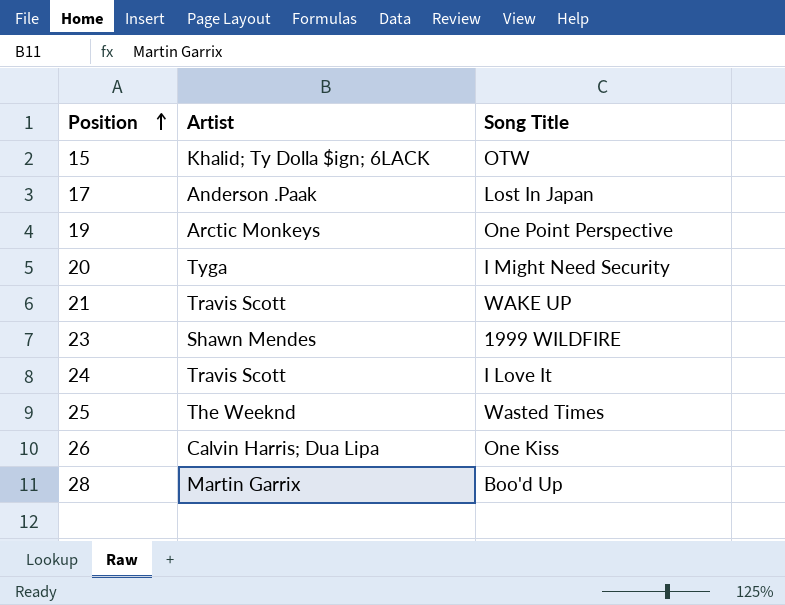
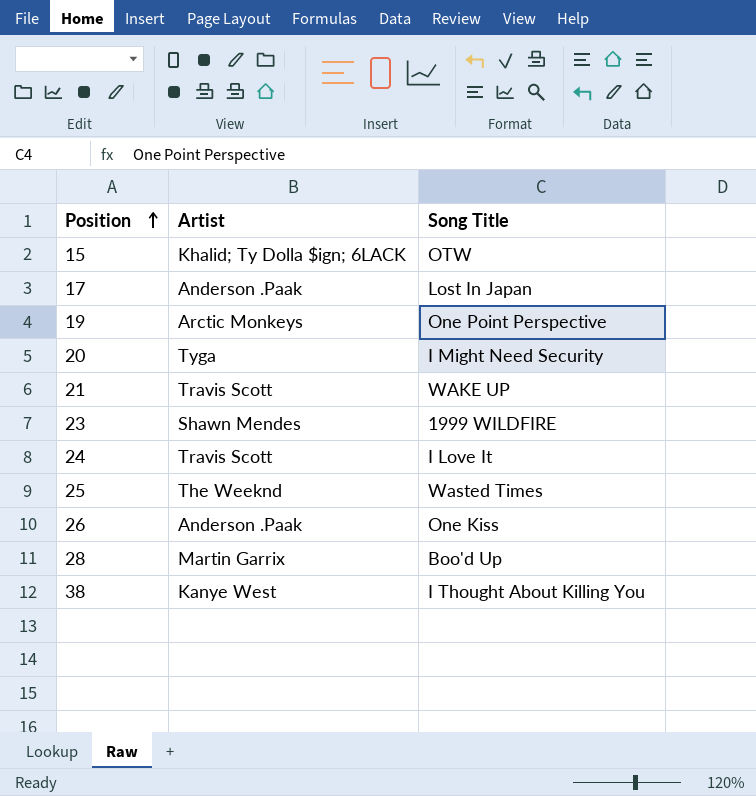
26 | Artist: Calvin Harris; Dua Lipa -> Anderson .Paak
row 38: none -> Kanye West | I Thought About Killing You

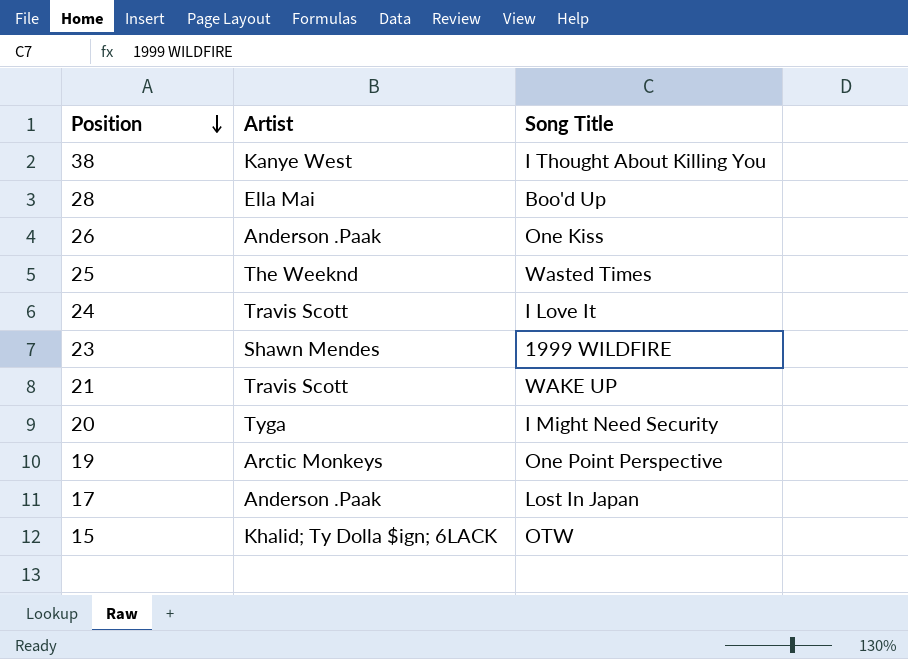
row order: Position ascending -> Position descending
28 | Artist: Martin Garrix -> Ella Mai

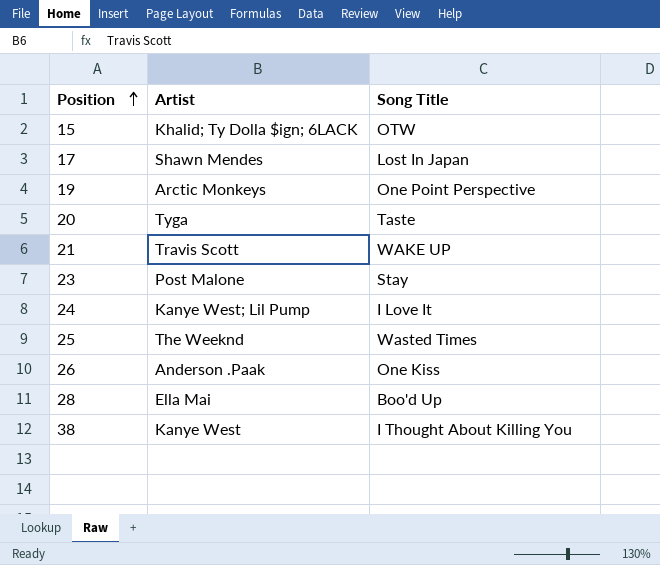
row order: Position descending -> Position ascending
17 | Artist: Anderson .Paak -> Shawn Mendes
20 | Song Title: I Might Need Security -> Taste
23 | Artist: Shawn Mendes -> Post Malone
23 | Song Title: 1999 WILDFIRE -> Stay
24 | Artist: Travis Scott -> Kanye West; Lil Pump

